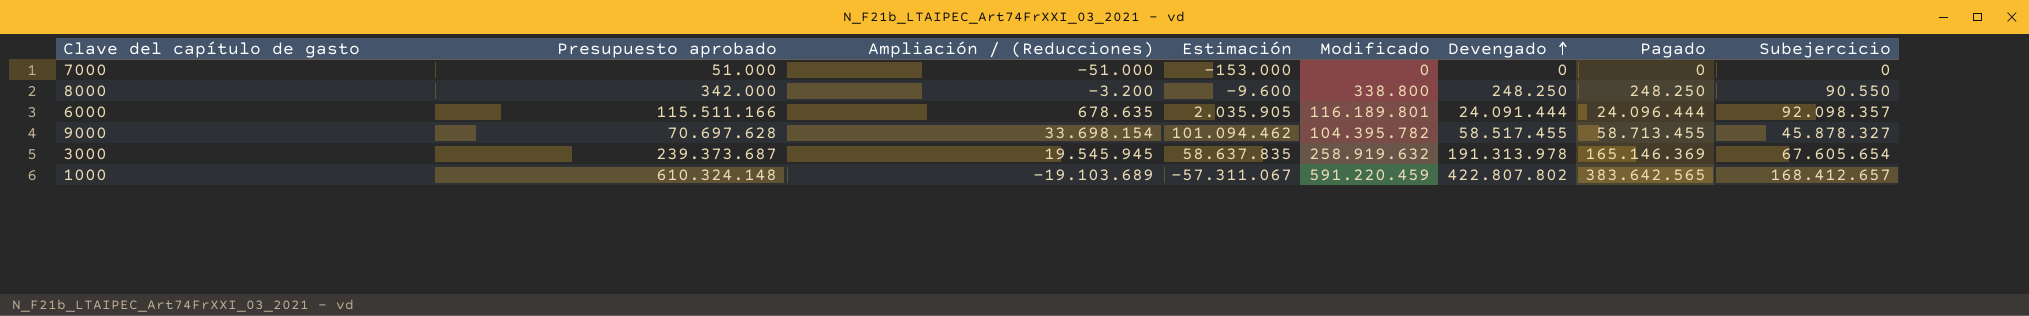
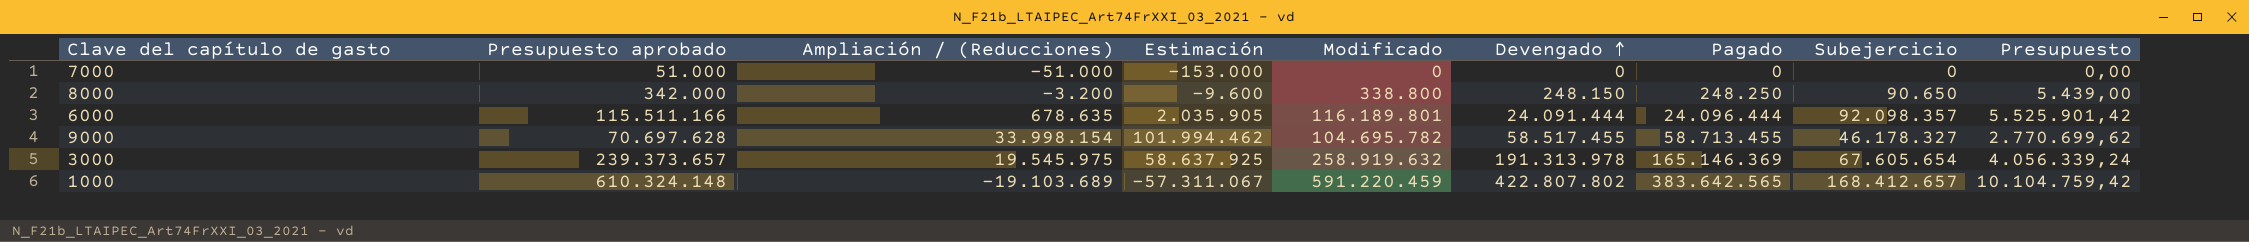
column Presupuesto | formula: none -> [Subejercicio] * 0,06
8000 | Devengado: 248.250 -> 248.150
8000 | Subejercicio: 90.550 -> 90.650
9000 | Ampliación / (Reducciones): 33.698.154 -> 33.998.154
9000 | Estimación: 101.094.462 -> 101.994.462
9000 | Modificado: 104.395.782 -> 104.695.782
9000 | Subejercicio: 45.878.327 -> 46.178.327
3000 | Presupuesto aprobado: 239.373.687 -> 239.373.657
3000 | Ampliación / (Reducciones): 19.545.945 -> 19.545.975
3000 | Estimación: 58.637.835 -> 58.637.925

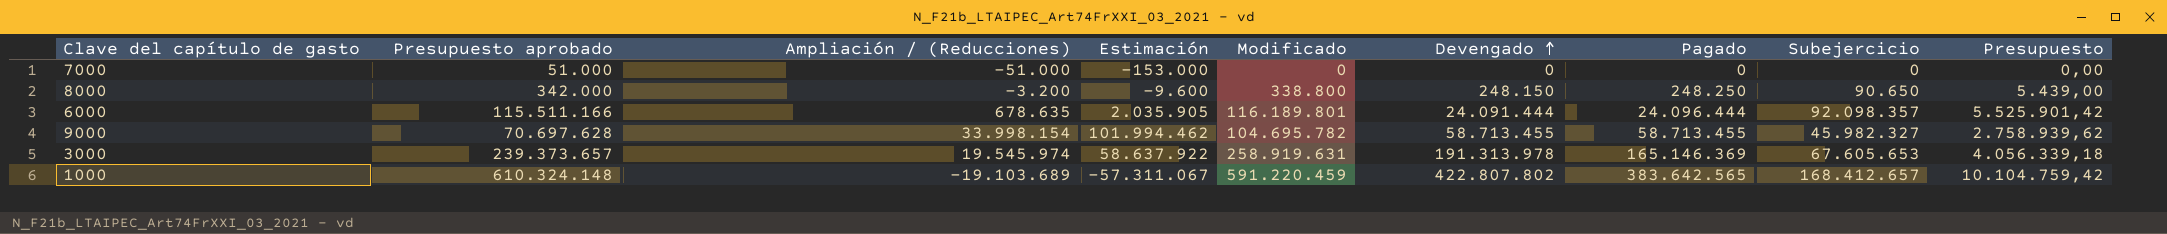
9000 | Devengado: 58.517.455 -> 58.713.455
9000 | Subejercicio: 46.178.327 -> 45.982.327
9000 | Presupuesto: 2.770.699,62 -> 2.758.939,62
3000 | Ampliación / (Reducciones): 19.545.975 -> 19.545.974
3000 | Estimación: 58.637.925 -> 58.637.922
3000 | Modificado: 258.919.632 -> 258.919.631
3000 | Subejercicio: 67.605.654 -> 67.605.653
3000 | Presupuesto: 4.056.339,24 -> 4.056.339,18

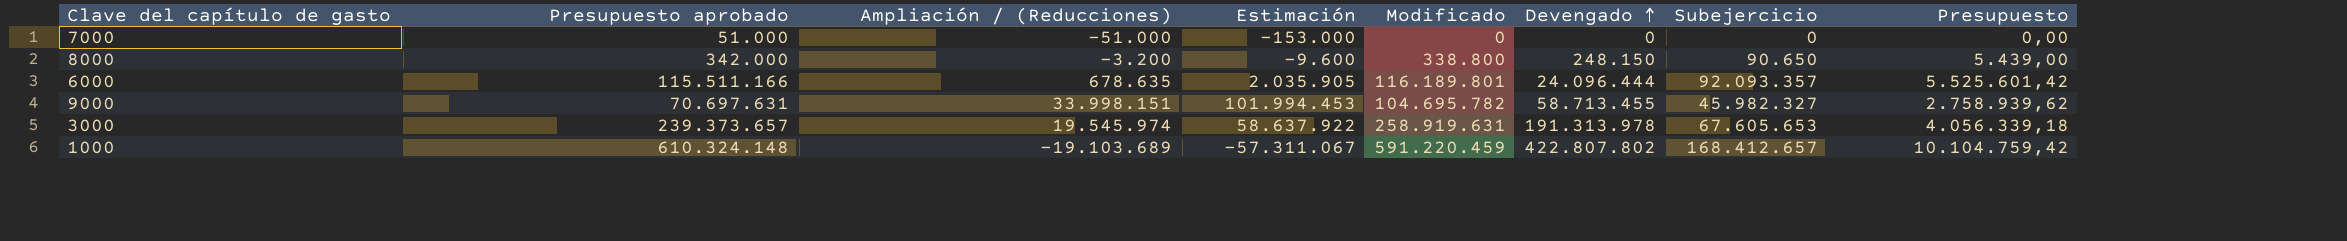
column Pagado | position: 7 -> none
6000 | Devengado: 24.091.444 -> 24.096.444
6000 | Subejercicio: 92.098.357 -> 92.093.357
6000 | Presupuesto: 5.525.901,42 -> 5.525.601,42
9000 | Presupuesto aprobado: 70.697.628 -> 70.697.631
9000 | Ampliación / (Reducciones): 33.998.154 -> 33.998.151
9000 | Estimación: 101.994.462 -> 101.994.453

